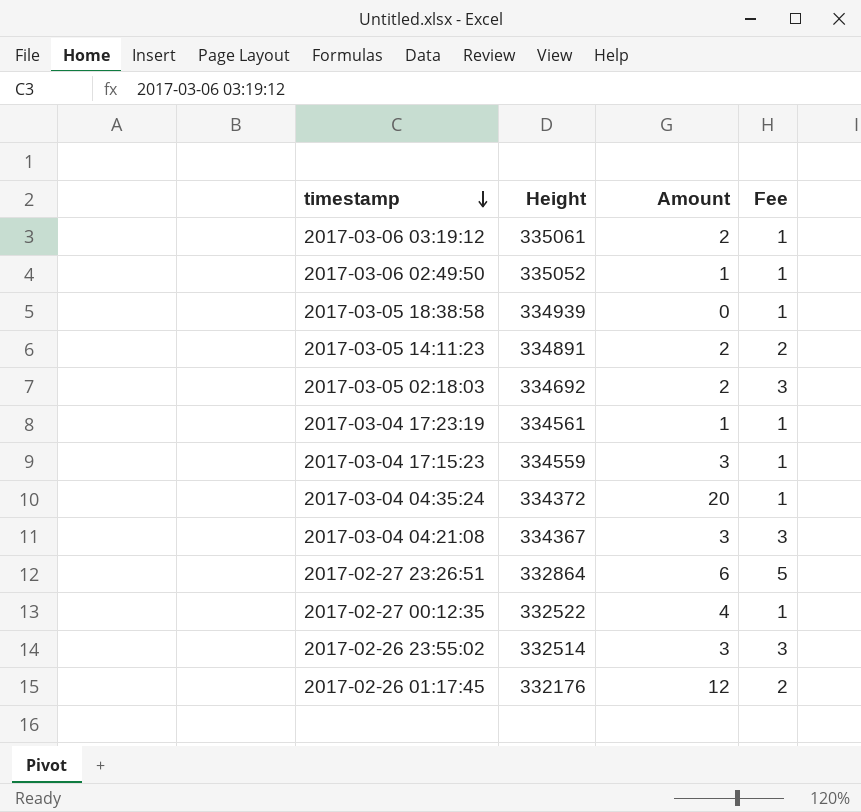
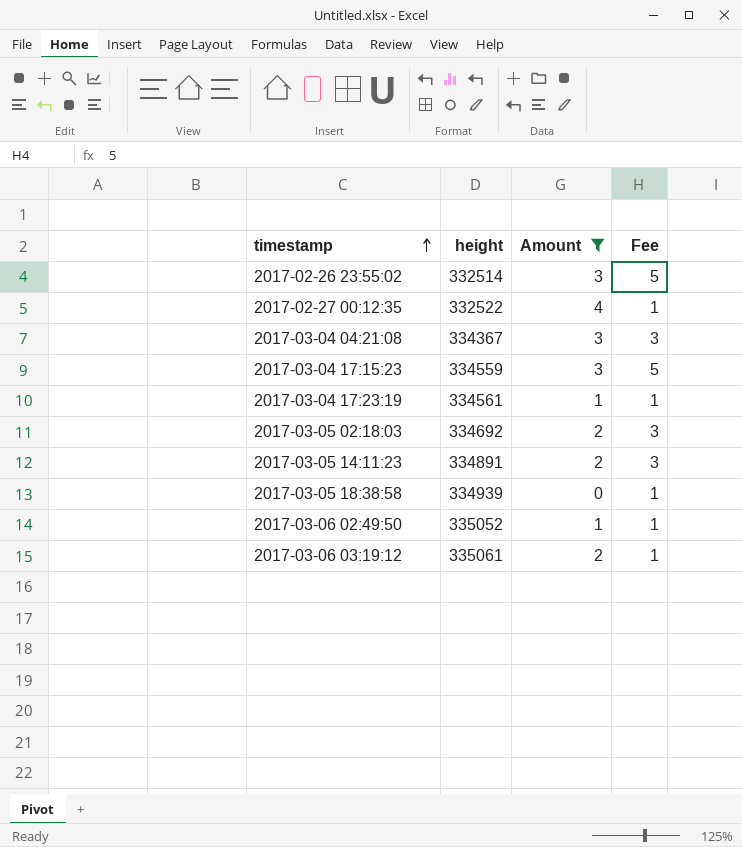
filter: none -> Amount <= 4
row order: timestamp descending -> timestamp ascending
column name: Height -> height
2017-02-26 23:55:02 | Fee: 3 -> 5
2017-03-04 17:15:23 | Fee: 1 -> 5
2017-03-05 14:11:23 | Fee: 2 -> 3

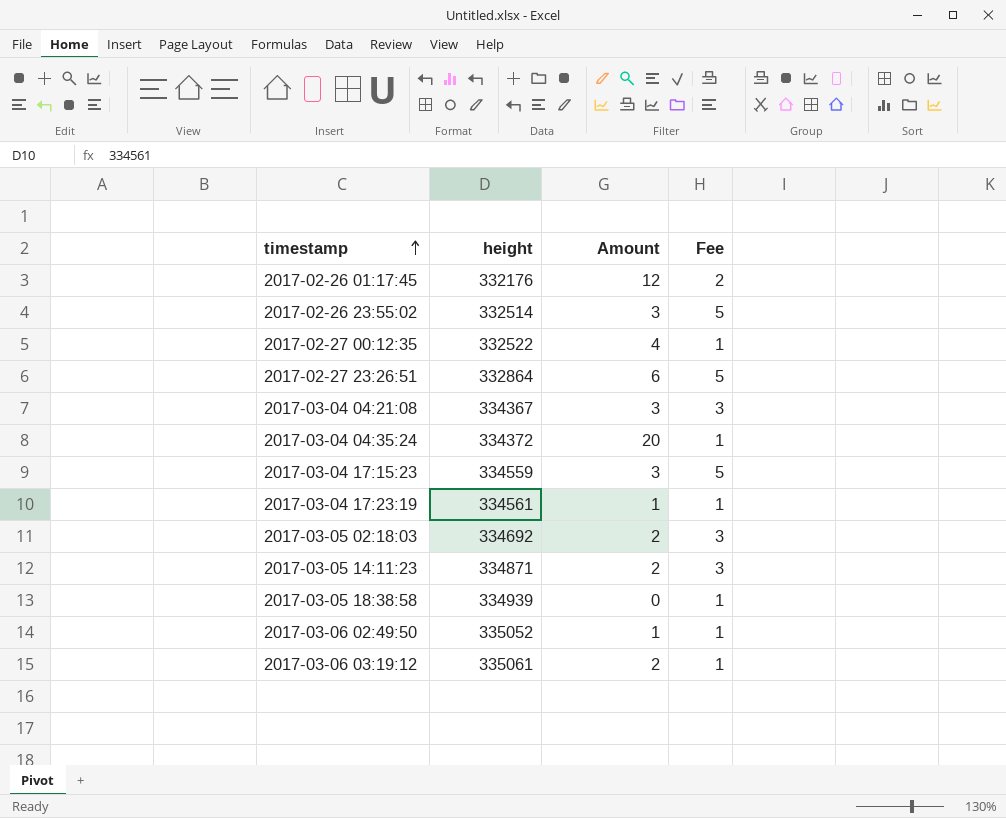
filter: Amount <= 4 -> none
2017-03-05 14:11:23 | height: 334891 -> 334871

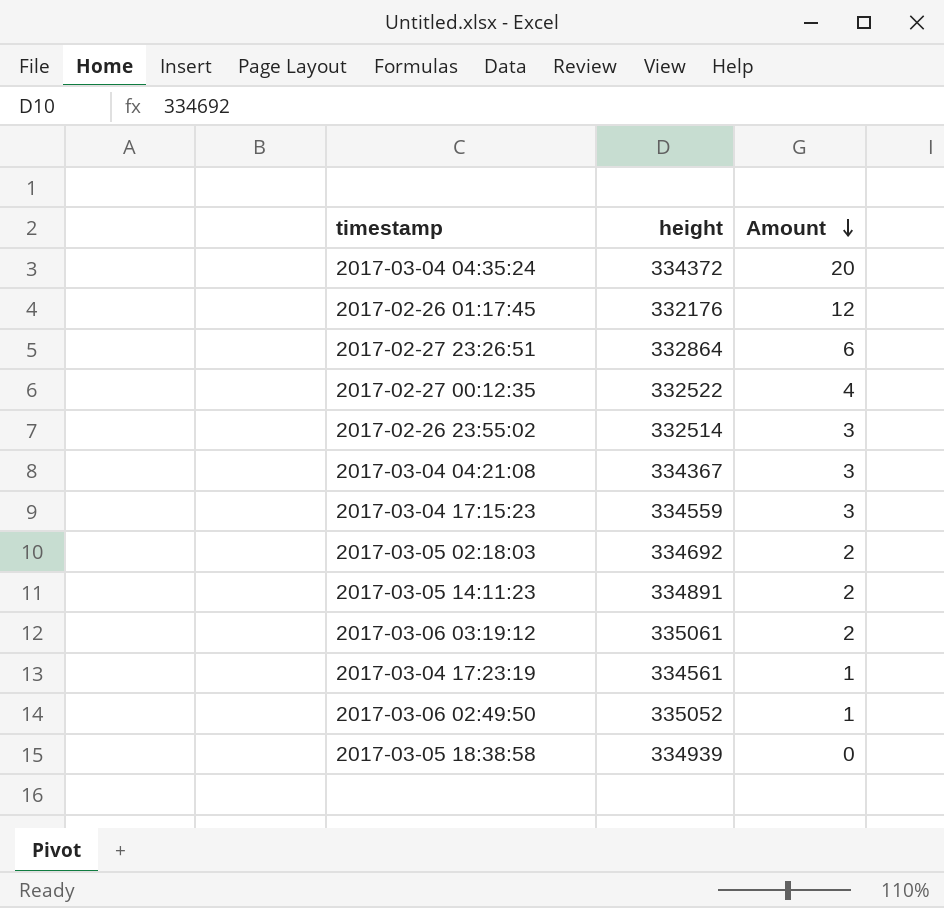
row order: timestamp ascending -> Amount descending
column Fee | position: 4 -> none
2017-03-05 14:11:23 | height: 334871 -> 334891

